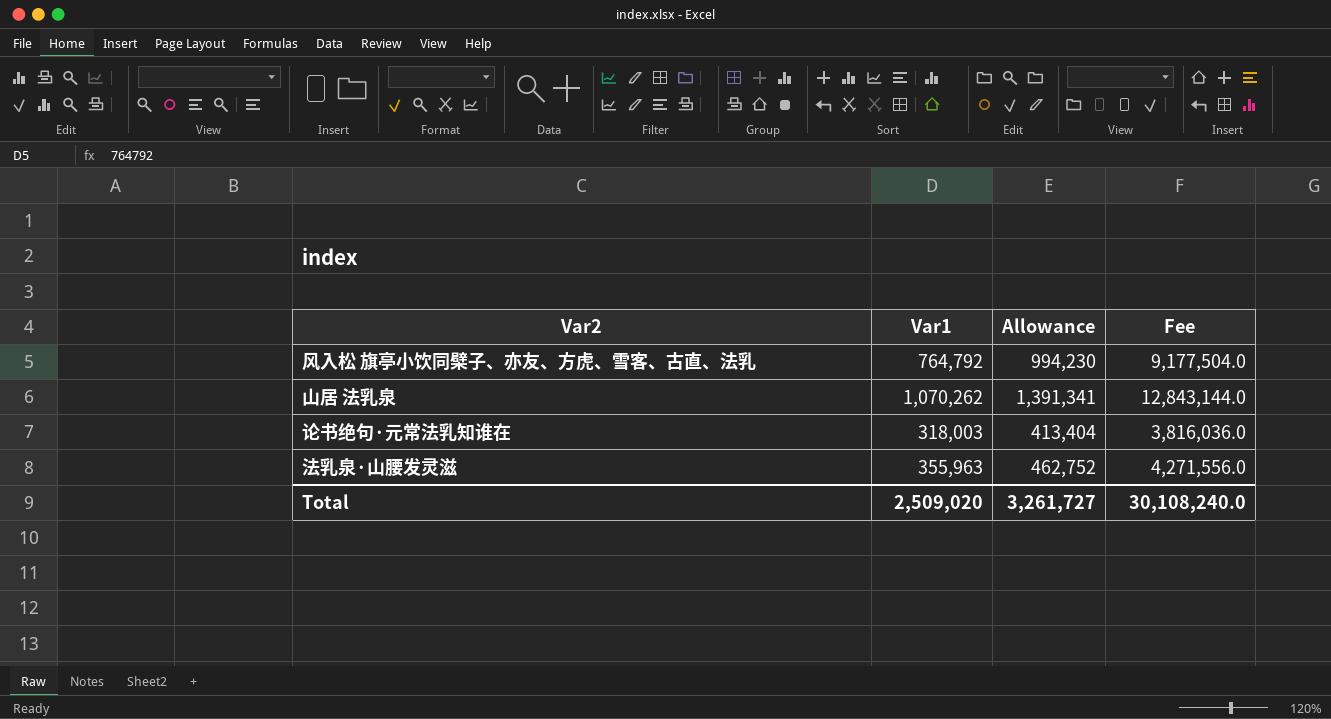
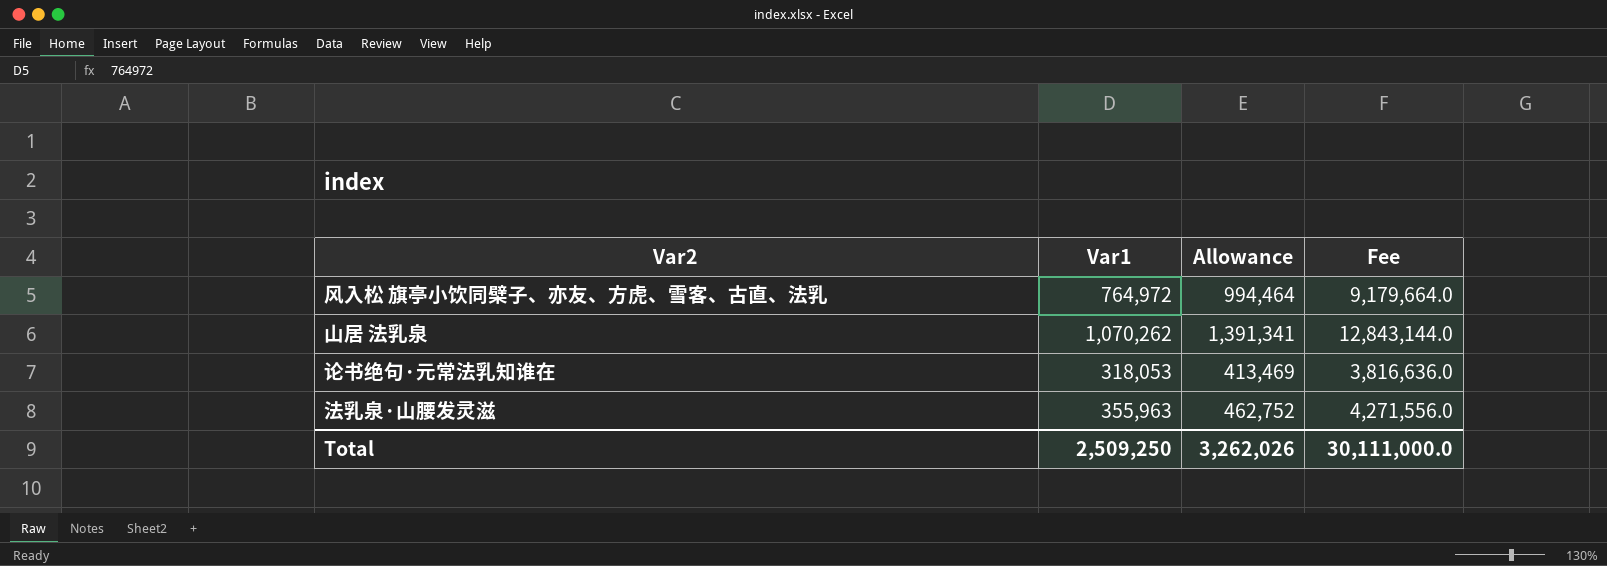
风入松 旗亭小饮同檗子、亦友、方虎、雪客、古直、法乳 | Var1: 764,792 -> 764,972
风入松 旗亭小饮同檗子、亦友、方虎、雪客、古直、法乳 | Allowance: 994,230 -> 994,464
风入松 旗亭小饮同檗子、亦友、方虎、雪客、古直、法乳 | Fee: 9,177,504.0 -> 9,179,664.0
论书绝句·元常法乳知谁在 | Var1: 318,003 -> 318,053
论书绝句·元常法乳知谁在 | Allowance: 413,404 -> 413,469
论书绝句·元常法乳知谁在 | Fee: 3,816,036.0 -> 3,816,636.0
Total | Var1: 2,509,020 -> 2,509,250
Total | Allowance: 3,261,727 -> 3,262,026
Total | Fee: 30,108,240.0 -> 30,111,000.0

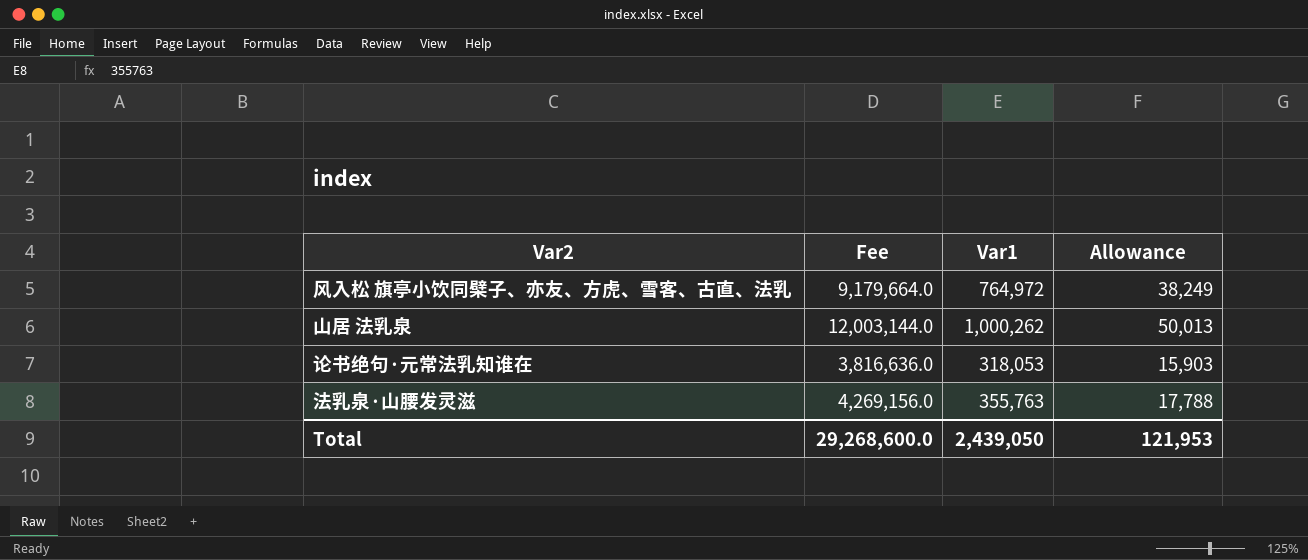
column Fee | position: 4 -> 2
column Allowance | formula: [Var1] * 1.3 -> [Var1] * 0.05
山居 法乳泉 | Fee: 12,843,144.0 -> 12,003,144.0
山居 法乳泉 | Var1: 1,070,262 -> 1,000,262
法乳泉·山腰发灵滋 | Fee: 4,271,556.0 -> 4,269,156.0
法乳泉·山腰发灵滋 | Var1: 355,963 -> 355,763
Total | Fee: 30,111,000.0 -> 29,268,600.0
Total | Var1: 2,509,250 -> 2,439,050
Total | Allowance: 3,262,026 -> 121,953

